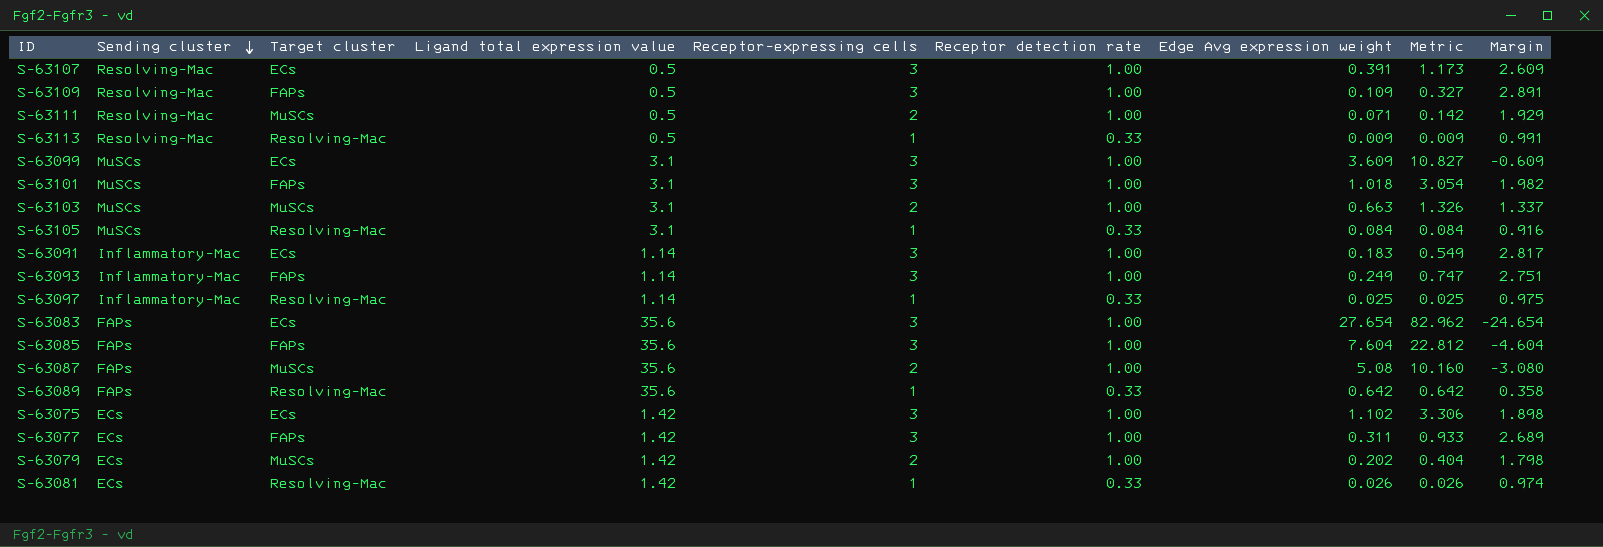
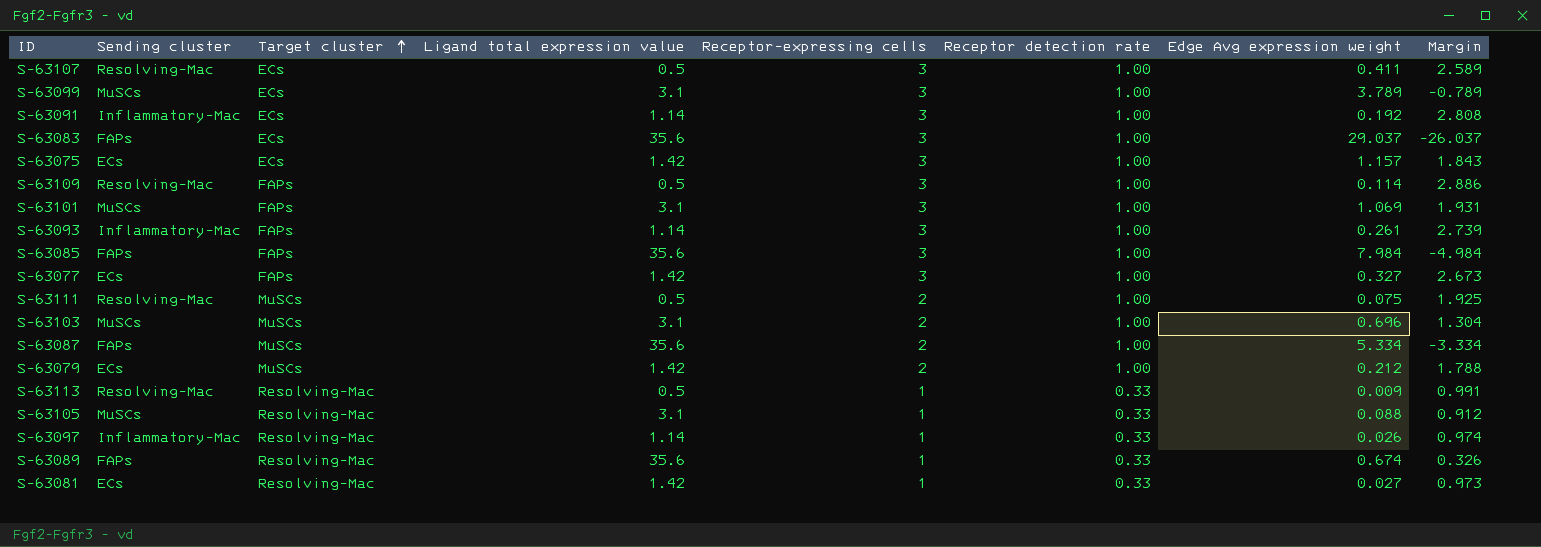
row order: Sending cluster descending -> Target cluster ascending
column Metric | formula: [Receptor-expressing cells] * [Edge Avg expression weight] -> none
S-63107 | Edge Avg expression weight: 0.391 -> 0.411
S-63107 | Margin: 2.609 -> 2.589
S-63099 | Edge Avg expression weight: 3.609 -> 3.789
S-63099 | Margin: -0.609 -> -0.789
S-63091 | Edge Avg expression weight: 0.183 -> 0.192
S-63091 | Margin: 2.817 -> 2.808
S-63083 | Edge Avg expression weight: 27.654 -> 29.037
S-63083 | Margin: -24.654 -> -26.037
S-63075 | Edge Avg expression weight: 1.102 -> 1.157
S-63075 | Margin: 1.898 -> 1.843
S-63109 | Edge Avg expression weight: 0.109 -> 0.114
S-63109 | Margin: 2.891 -> 2.886
S-63101 | Edge Avg expression weight: 1.018 -> 1.069
S-63101 | Margin: 1.982 -> 1.931
S-63093 | Edge Avg expression weight: 0.249 -> 0.261
S-63093 | Margin: 2.751 -> 2.739
S-63085 | Edge Avg expression weight: 7.604 -> 7.984
S-63085 | Margin: -4.604 -> -4.984
S-63077 | Edge Avg expression weight: 0.311 -> 0.327
S-63077 | Margin: 2.689 -> 2.673
S-63111 | Edge Avg expression weight: 0.071 -> 0.075
S-63111 | Margin: 1.929 -> 1.925
S-63103 | Edge Avg expression weight: 0.663 -> 0.696
S-63103 | Margin: 1.337 -> 1.304
S-63087 | Edge Avg expression weight: 5.08 -> 5.334
S-63087 | Margin: -3.080 -> -3.334
S-63079 | Edge Avg expression weight: 0.202 -> 0.212
S-63079 | Margin: 1.798 -> 1.788
S-63105 | Edge Avg expression weight: 0.084 -> 0.088
S-63105 | Margin: 0.916 -> 0.912
S-63097 | Edge Avg expression weight: 0.025 -> 0.026
S-63097 | Margin: 0.975 -> 0.974
S-63089 | Edge Avg expression weight: 0.642 -> 0.674
S-63089 | Margin: 0.358 -> 0.326
S-63081 | Edge Avg expression weight: 0.026 -> 0.027
S-63081 | Margin: 0.974 -> 0.973

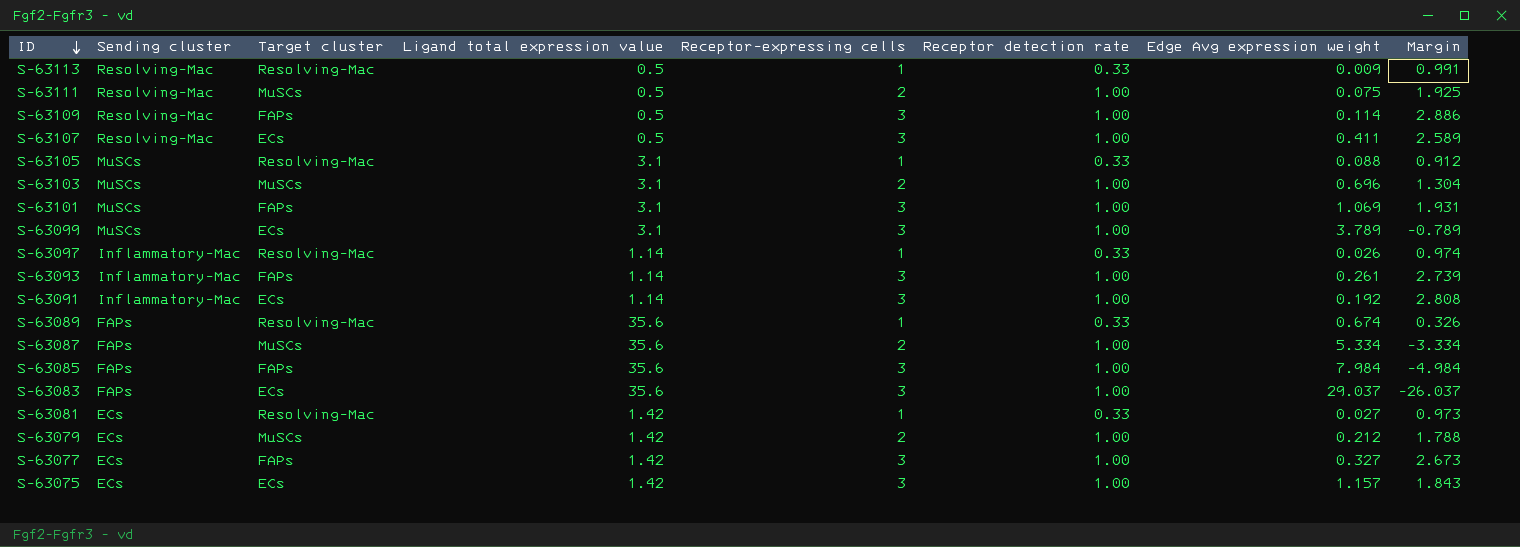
row order: Target cluster ascending -> ID descending

